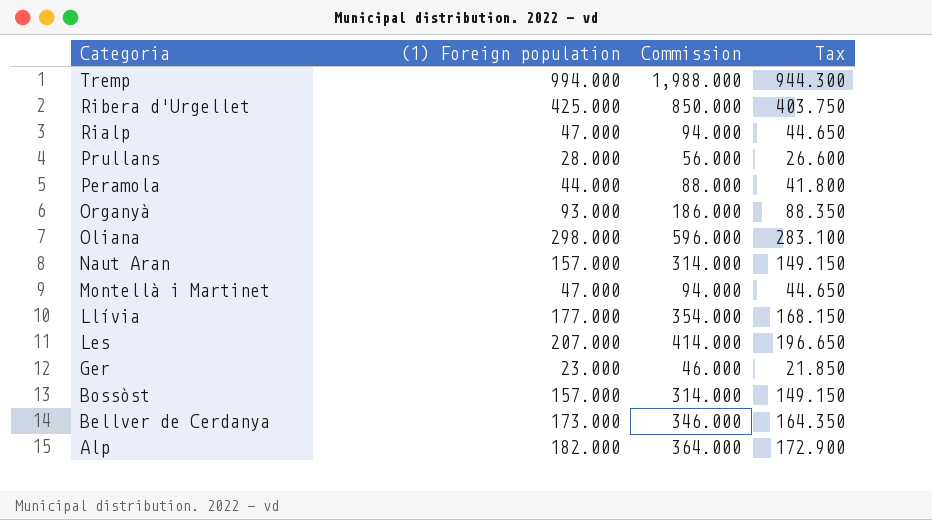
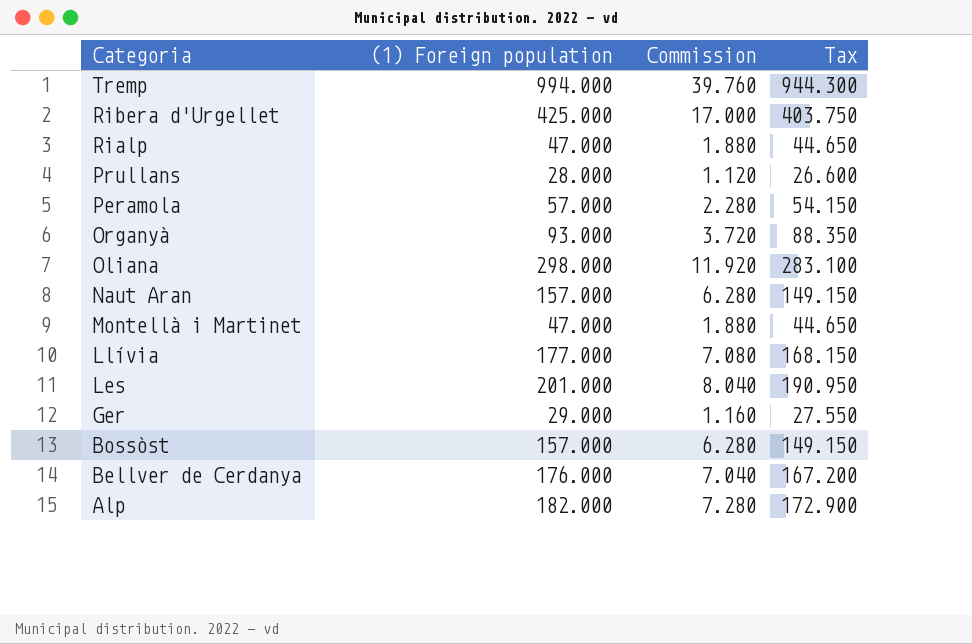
column Commission | formula: [(1) Foreign population] * 2 -> [(1) Foreign population] * 0.04
Peramola | (1) Foreign population: 44.000 -> 57.000
Peramola | Tax: 41.800 -> 54.150
Les | (1) Foreign population: 207.000 -> 201.000
Les | Tax: 196.650 -> 190.950
Ger | (1) Foreign population: 23.000 -> 29.000
Ger | Tax: 21.850 -> 27.550
Bellver de Cerdanya | (1) Foreign population: 173.000 -> 176.000
Bellver de Cerdanya | Tax: 164.350 -> 167.200

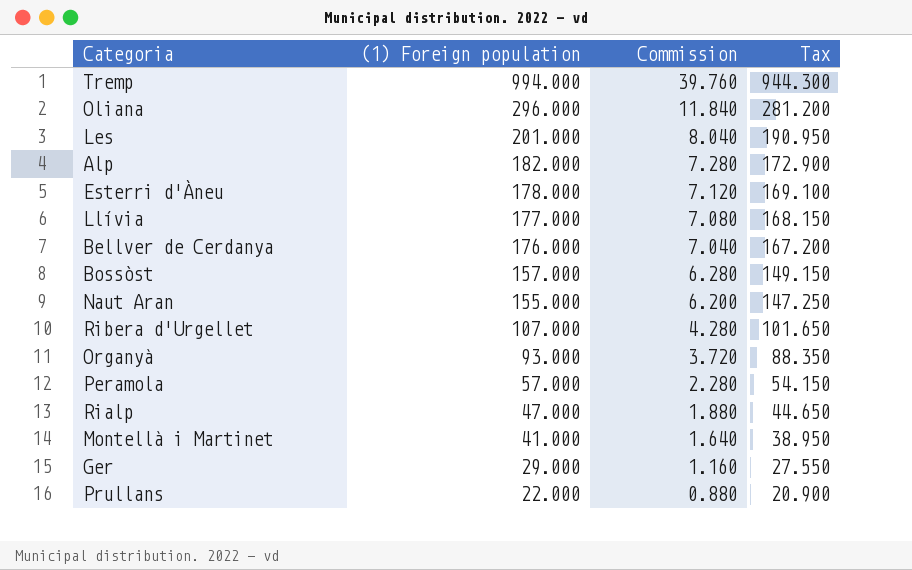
row order: Categoria descending -> (1) Foreign population descending
Oliana | (1) Foreign population: 298.000 -> 296.000
Oliana | Commission: 11.920 -> 11.840
Oliana | Tax: 283.100 -> 281.200
row Esterri d'Àneu: none -> 178.000 | 7.120 | 169.100
Naut Aran | (1) Foreign population: 157.000 -> 155.000
Naut Aran | Commission: 6.280 -> 6.200
Naut Aran | Tax: 149.150 -> 147.250
Ribera d'Urgellet | (1) Foreign population: 425.000 -> 107.000
Ribera d'Urgellet | Commission: 17.000 -> 4.280
Ribera d'Urgellet | Tax: 403.750 -> 101.650
Montellà i Martinet | (1) Foreign population: 47.000 -> 41.000
Montellà i Martinet | Commission: 1.880 -> 1.640
Montellà i Martinet | Tax: 44.650 -> 38.950
Prullans | (1) Foreign population: 28.000 -> 22.000
Prullans | Commission: 1.120 -> 0.880
Prullans | Tax: 26.600 -> 20.900

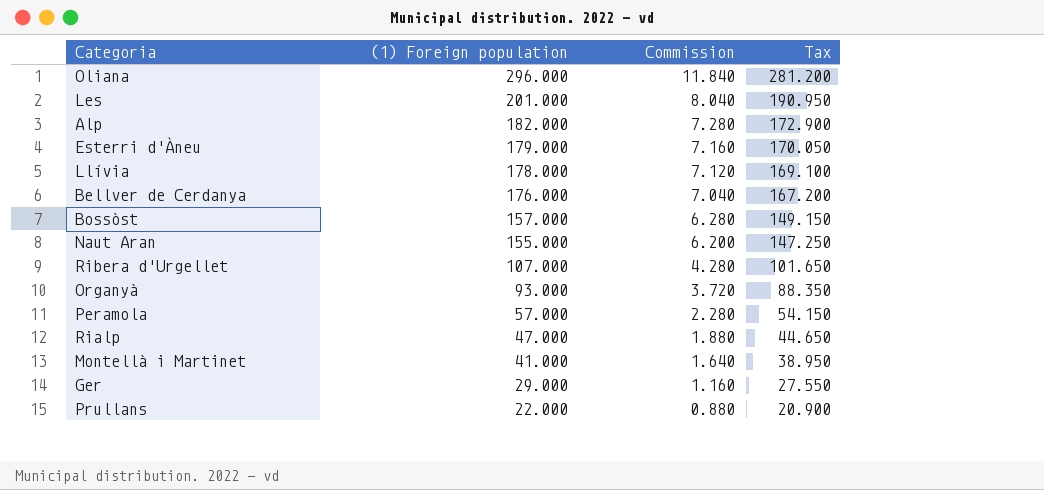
row Tremp: 994.000 | 39.760 | 944.300 -> none
Esterri d'Àneu | (1) Foreign population: 178.000 -> 179.000
Esterri d'Àneu | Commission: 7.120 -> 7.160
Esterri d'Àneu | Tax: 169.100 -> 170.050
Llívia | (1) Foreign population: 177.000 -> 178.000
Llívia | Commission: 7.080 -> 7.120
Llívia | Tax: 168.150 -> 169.100

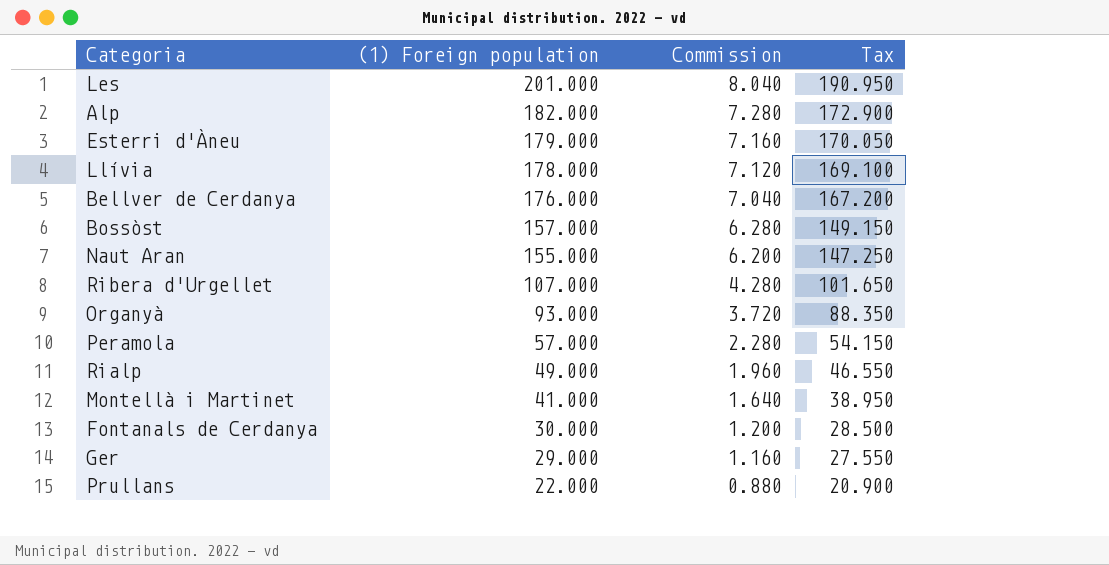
row Oliana: 296.000 | 11.840 | 281.200 -> none
Rialp | (1) Foreign population: 47.000 -> 49.000
Rialp | Commission: 1.880 -> 1.960
Rialp | Tax: 44.650 -> 46.550
row Fontanals de Cerdanya: none -> 30.000 | 1.200 | 28.500

